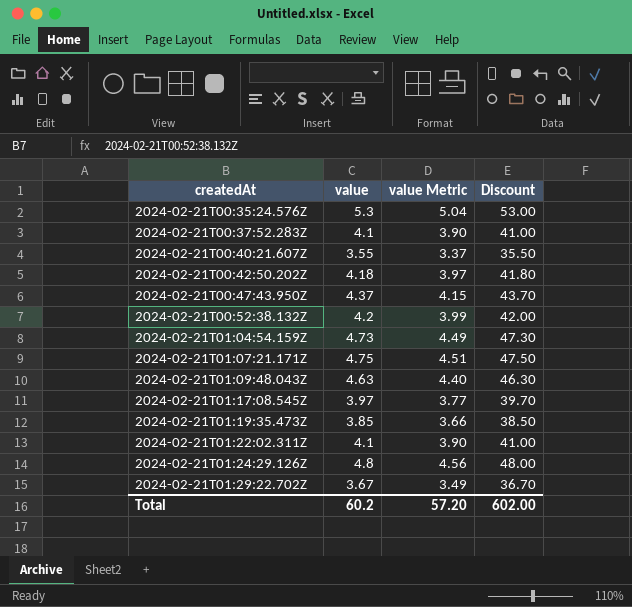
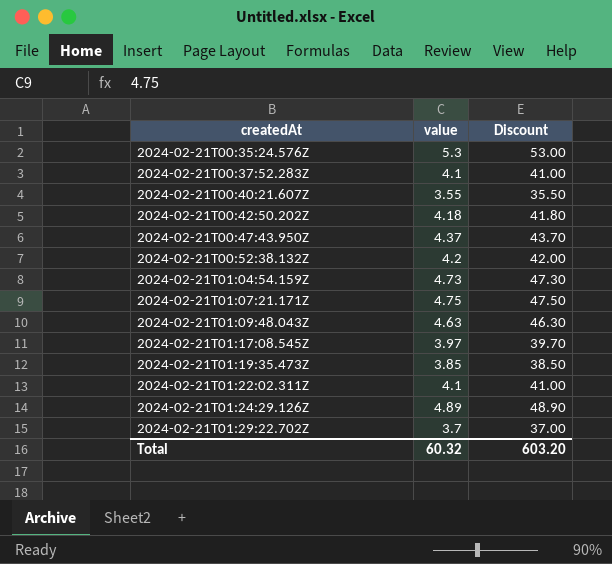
column value Metric | formula: [value] * 0.95 -> none
2024-02-21T01:24:29.126Z | value: 4.8 -> 4.89
2024-02-21T01:24:29.126Z | Discount: 48.00 -> 48.90
2024-02-21T01:29:22.702Z | value: 3.67 -> 3.7
2024-02-21T01:29:22.702Z | Discount: 36.70 -> 37.00
Total | value: 60.2 -> 60.32
Total | Discount: 602.00 -> 603.20

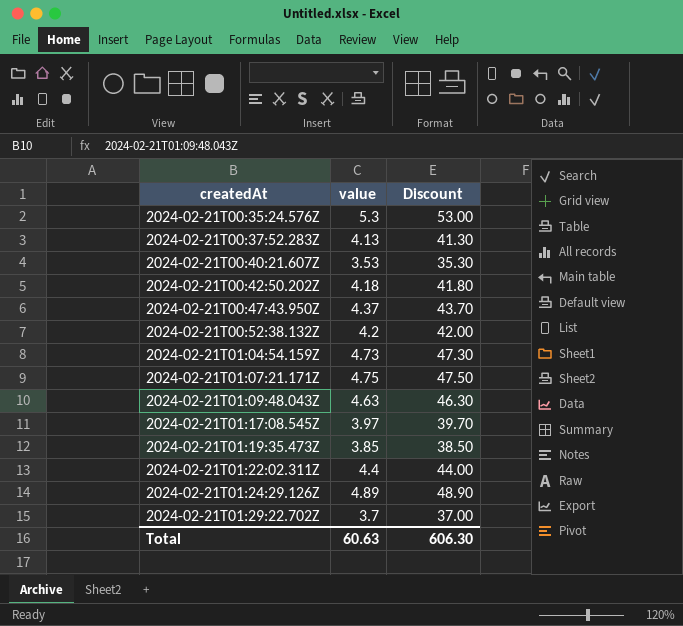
2024-02-21T00:37:52.283Z | value: 4.1 -> 4.13
2024-02-21T00:37:52.283Z | Discount: 41.00 -> 41.30
2024-02-21T00:40:21.607Z | value: 3.55 -> 3.53
2024-02-21T00:40:21.607Z | Discount: 35.50 -> 35.30
2024-02-21T01:22:02.311Z | value: 4.1 -> 4.4
2024-02-21T01:22:02.311Z | Discount: 41.00 -> 44.00
Total | value: 60.32 -> 60.63
Total | Discount: 603.20 -> 606.30

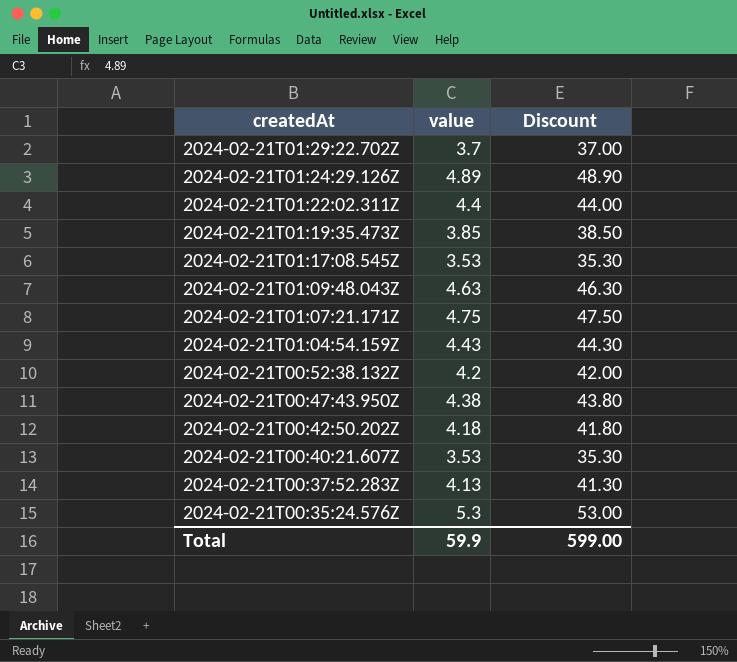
row order: createdAt ascending -> createdAt descending
2024-02-21T01:17:08.545Z | value: 3.97 -> 3.53
2024-02-21T01:17:08.545Z | Discount: 39.70 -> 35.30
2024-02-21T01:04:54.159Z | value: 4.73 -> 4.43
2024-02-21T01:04:54.159Z | Discount: 47.30 -> 44.30
2024-02-21T00:47:43.950Z | value: 4.37 -> 4.38
2024-02-21T00:47:43.950Z | Discount: 43.70 -> 43.80
Total | value: 60.63 -> 59.9
Total | Discount: 606.30 -> 599.00

